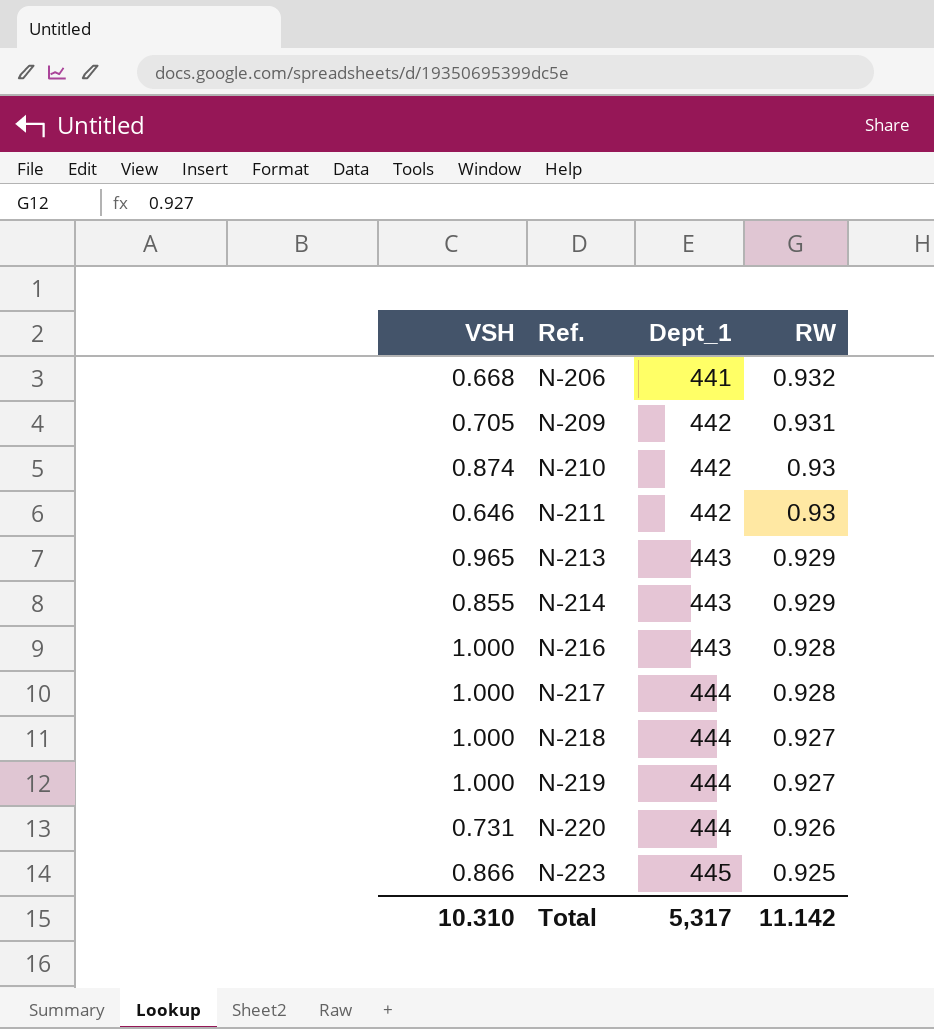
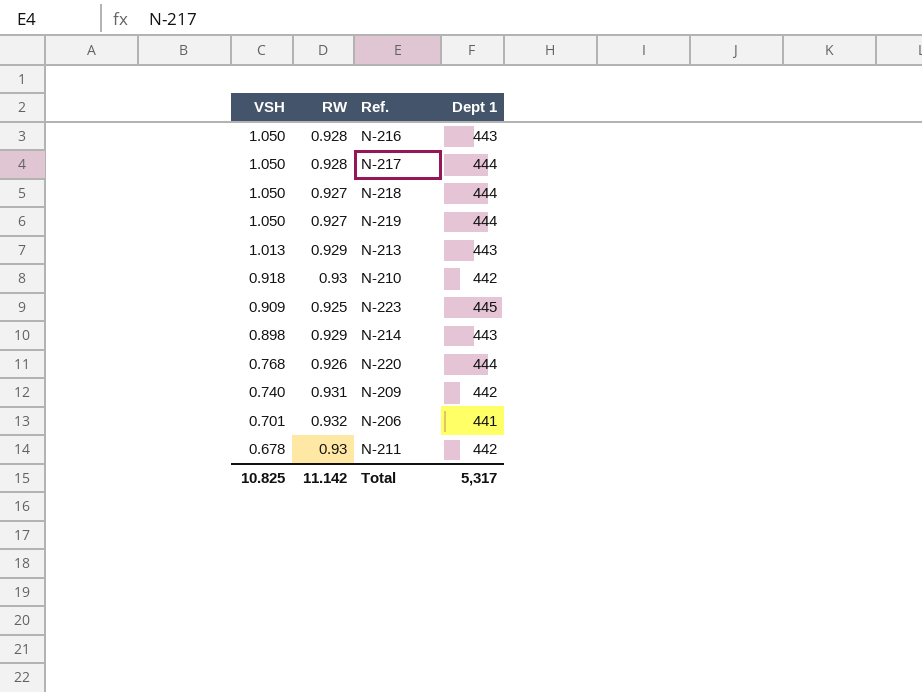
row order: Ref. ascending -> VSH descending
column RW | position: 4 -> 2
column name: Dept_1 -> Dept 1
N-216 | VSH: 1.000 -> 1.050
N-217 | VSH: 1.000 -> 1.050
N-218 | VSH: 1.000 -> 1.050
N-219 | VSH: 1.000 -> 1.050
N-213 | VSH: 0.965 -> 1.013
N-210 | VSH: 0.874 -> 0.918
N-223 | VSH: 0.866 -> 0.909
N-214 | VSH: 0.855 -> 0.898
N-220 | VSH: 0.731 -> 0.768
N-209 | VSH: 0.705 -> 0.740
N-206 | VSH: 0.668 -> 0.701
N-211 | VSH: 0.646 -> 0.678
Total | VSH: 10.310 -> 10.825

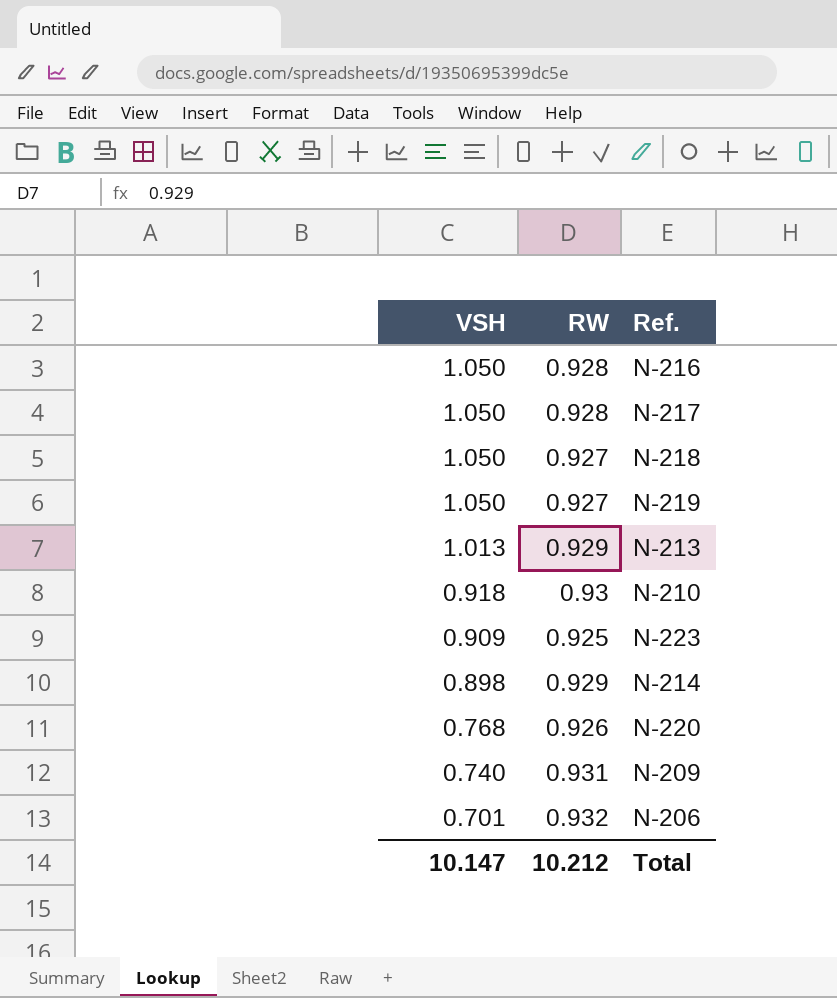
column Dept 1 | position: 4 -> none
row N-211: 0.678 | 0.93 | 442 -> none
Total | VSH: 10.825 -> 10.147
Total | RW: 11.142 -> 10.212

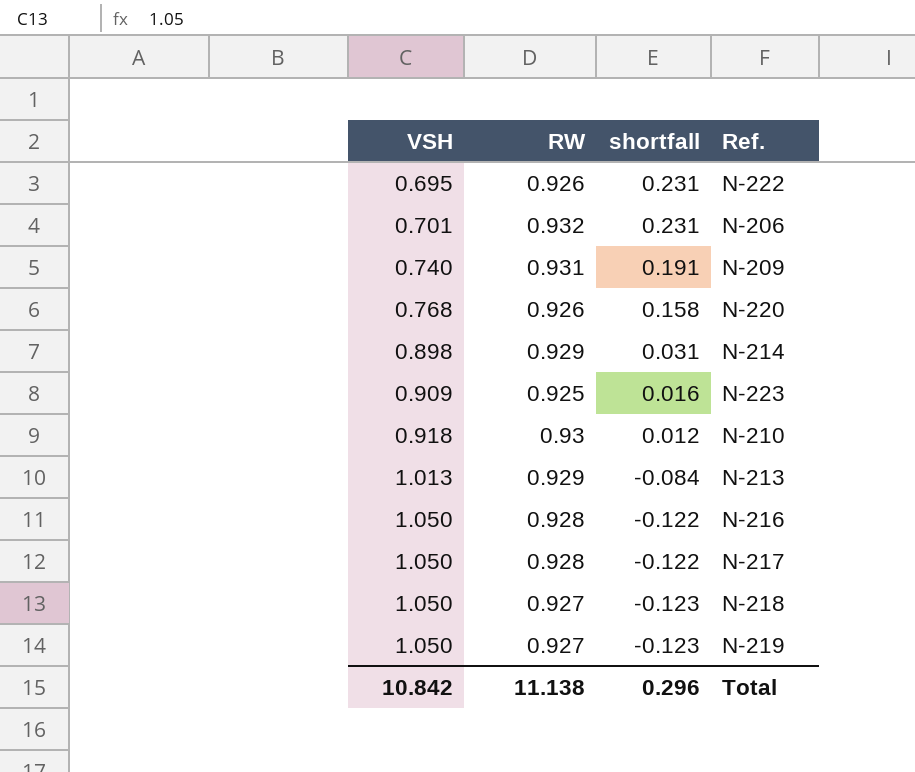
row order: VSH descending -> VSH ascending
column shortfall | formula: none -> [RW] - [VSH]
row N-222: none -> 0.695 | 0.926 | 0.231
Total | VSH: 10.147 -> 10.842
Total | RW: 10.212 -> 11.138

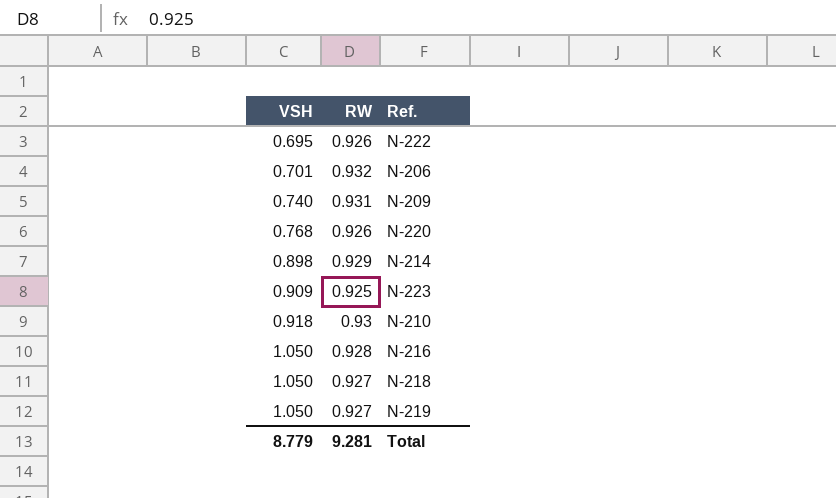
column shortfall | formula: [RW] - [VSH] -> none
row N-213: 1.013 | 0.929 | -0.084 -> none
row N-217: 1.050 | 0.928 | -0.122 -> none
Total | VSH: 10.842 -> 8.779
Total | RW: 11.138 -> 9.281

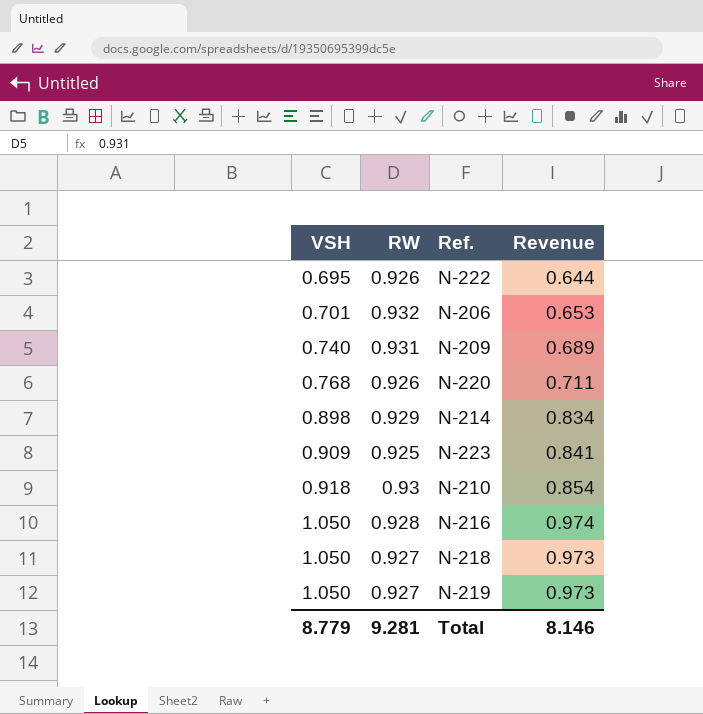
column Revenue | formula: none -> [VSH] * [RW]

